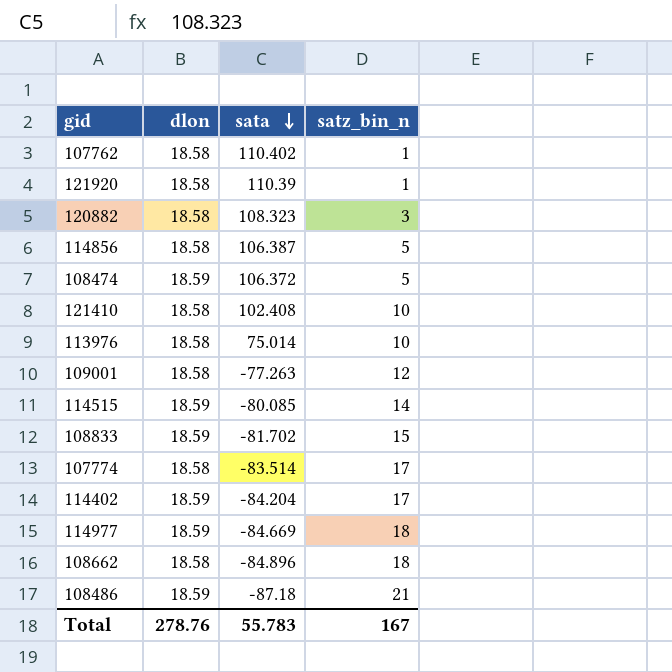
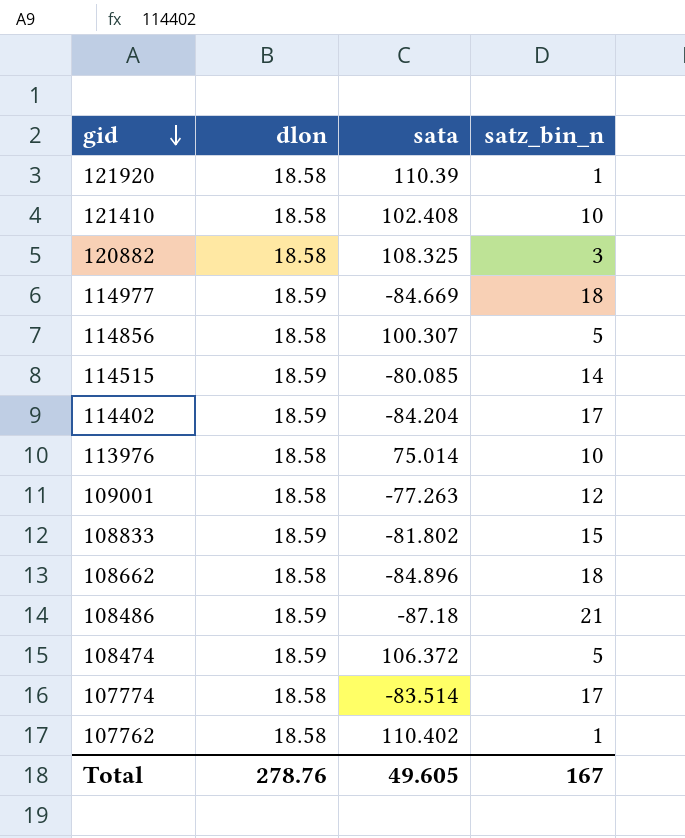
row order: sata descending -> gid descending
120882 | sata: 108.323 -> 108.325
114856 | sata: 106.387 -> 100.307
108833 | sata: -81.702 -> -81.802
Total | sata: 55.783 -> 49.605

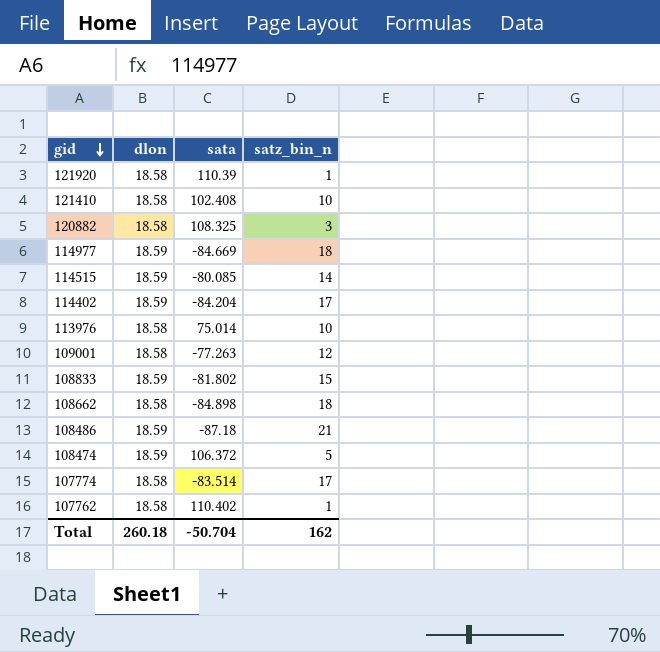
row 114856: 18.58 | 100.307 | 5 -> none
108662 | sata: -84.896 -> -84.898
Total | dlon: 278.76 -> 260.18
Total | sata: 49.605 -> -50.704
Total | satz_bin_n: 167 -> 162

